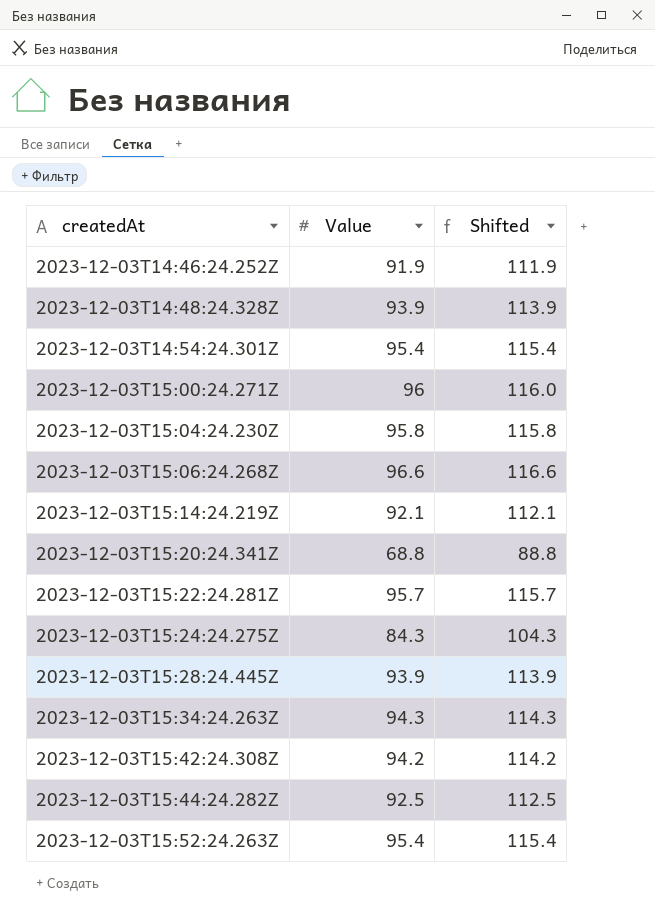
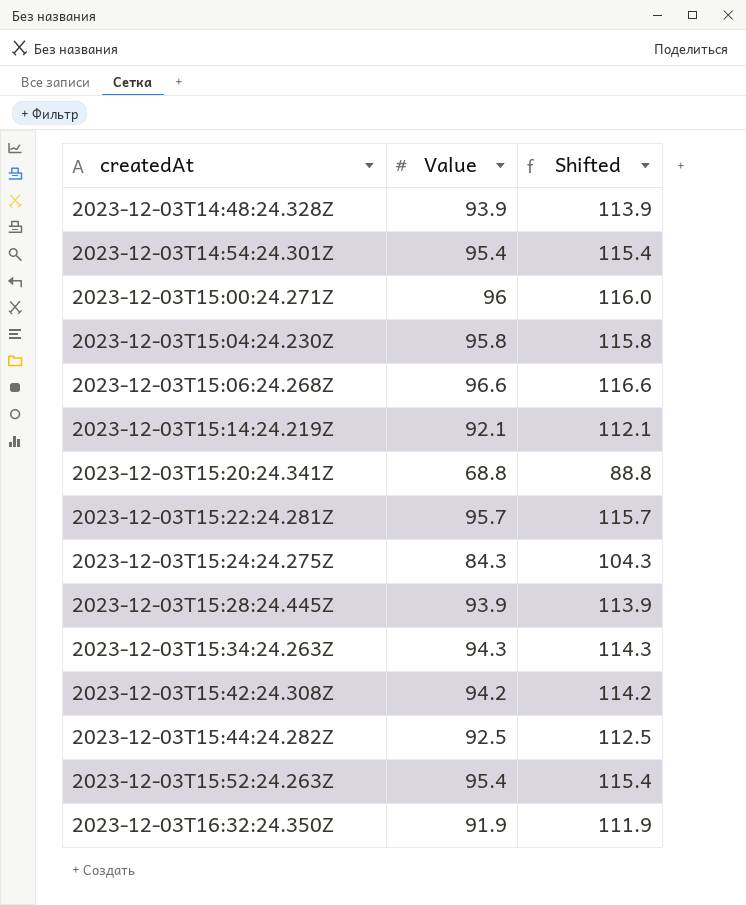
row 2023-12-03T14:46:24.252Z: 91.9 | 111.9 -> none
row 2023-12-03T16:32:24.350Z: none -> 91.9 | 111.9

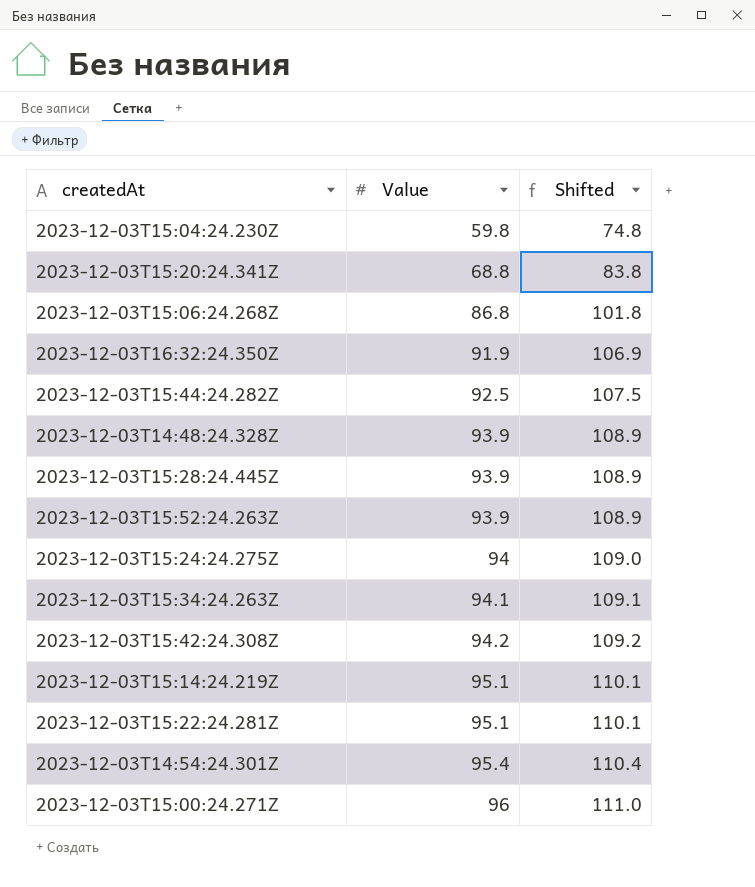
row order: createdAt ascending -> Value ascending
column Shifted | formula: [Value] + 20 -> [Value] + 15
2023-12-03T15:04:24.230Z | Value: 95.8 -> 59.8
2023-12-03T15:06:24.268Z | Value: 96.6 -> 86.8
2023-12-03T15:52:24.263Z | Value: 95.4 -> 93.9
2023-12-03T15:24:24.275Z | Value: 84.3 -> 94
2023-12-03T15:34:24.263Z | Value: 94.3 -> 94.1
2023-12-03T15:14:24.219Z | Value: 92.1 -> 95.1
2023-12-03T15:22:24.281Z | Value: 95.7 -> 95.1

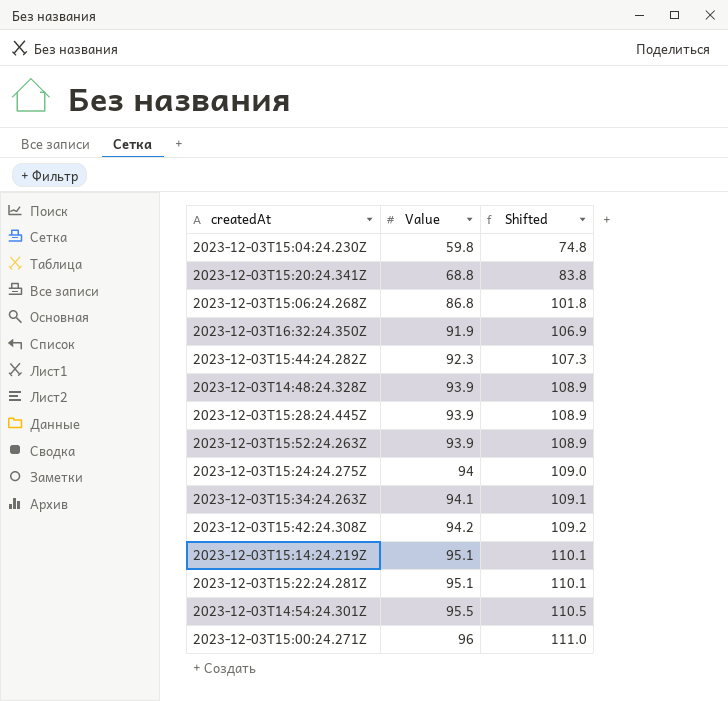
2023-12-03T15:44:24.282Z | Value: 92.5 -> 92.3
2023-12-03T15:44:24.282Z | Shifted: 107.5 -> 107.3
2023-12-03T14:54:24.301Z | Value: 95.4 -> 95.5
2023-12-03T14:54:24.301Z | Shifted: 110.4 -> 110.5

